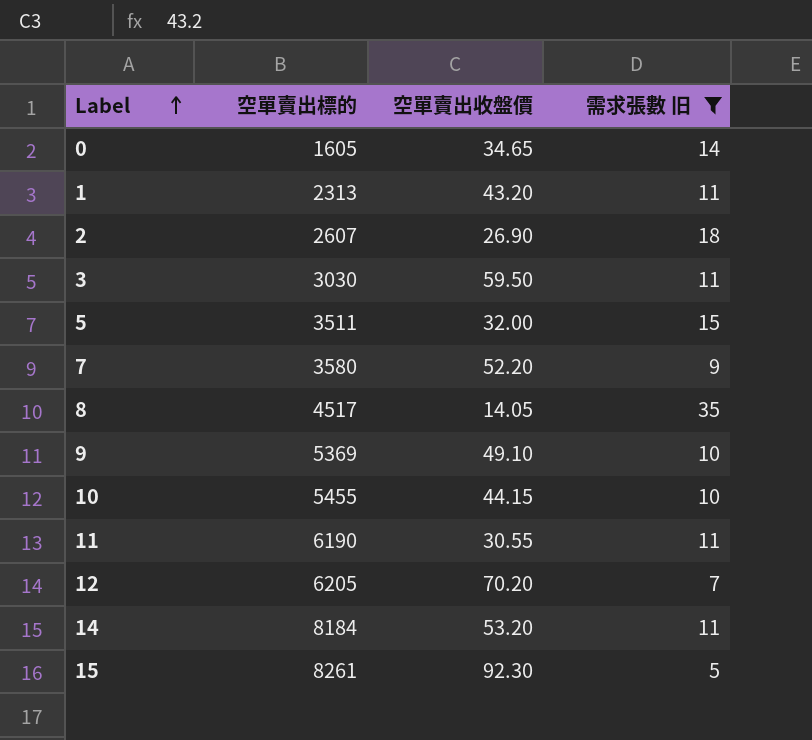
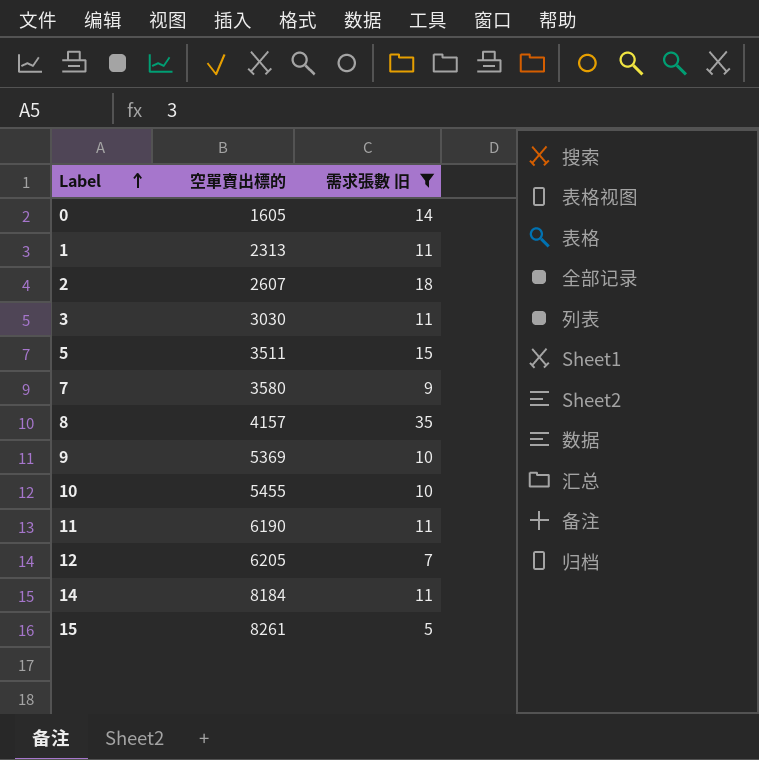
column 空單賣出收盤價 | position: 3 -> none
8 | 空單賣出標的: 4517 -> 4157

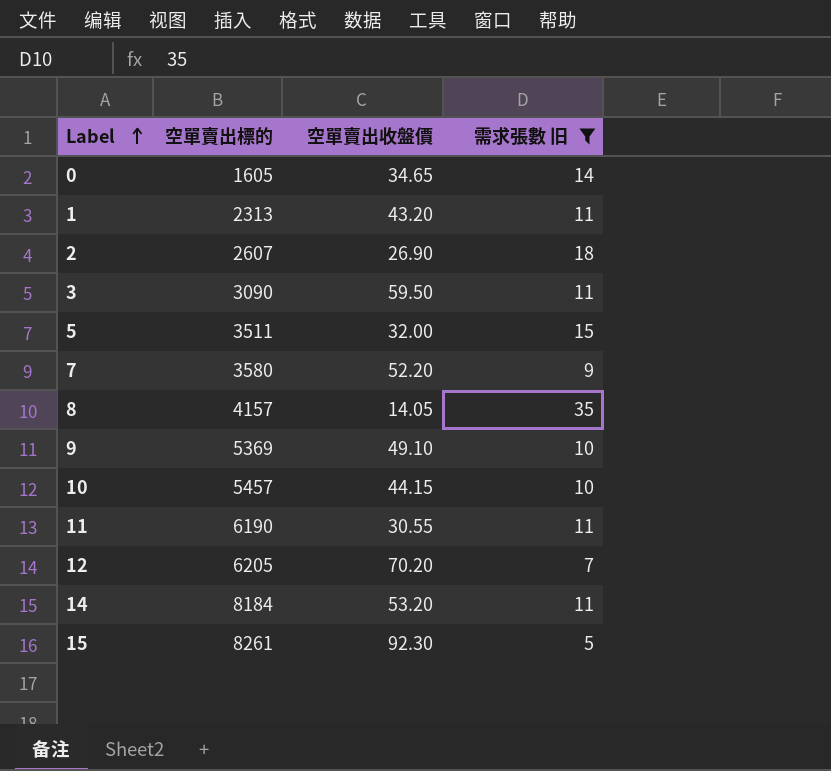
column 空單賣出收盤價 | position: none -> 3
3 | 空單賣出標的: 3030 -> 3090
10 | 空單賣出標的: 5455 -> 5457

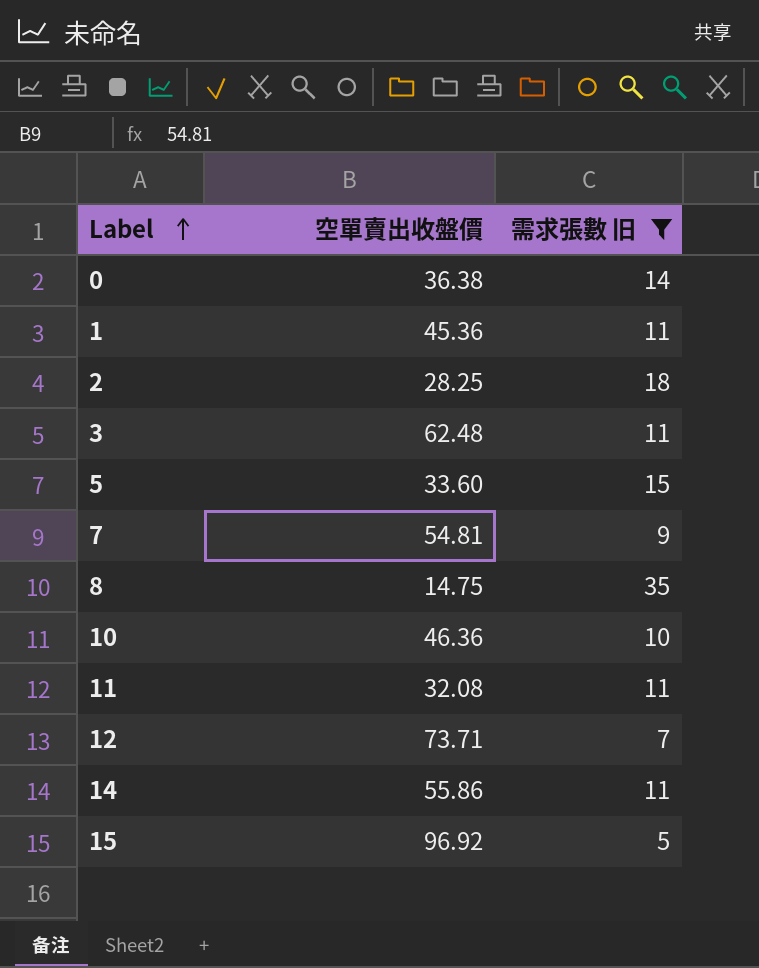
column 空單賣出標的 | position: 2 -> none
row 9: 5369 | 49.10 | 10 -> none
0 | 空單賣出收盤價: 34.65 -> 36.38
1 | 空單賣出收盤價: 43.20 -> 45.36
2 | 空單賣出收盤價: 26.90 -> 28.25
3 | 空單賣出收盤價: 59.50 -> 62.48
5 | 空單賣出收盤價: 32.00 -> 33.60
7 | 空單賣出收盤價: 52.20 -> 54.81
8 | 空單賣出收盤價: 14.05 -> 14.75
10 | 空單賣出收盤價: 44.15 -> 46.36
11 | 空單賣出收盤價: 30.55 -> 32.08
12 | 空單賣出收盤價: 70.20 -> 73.71
14 | 空單賣出收盤價: 53.20 -> 55.86
15 | 空單賣出收盤價: 92.30 -> 96.92

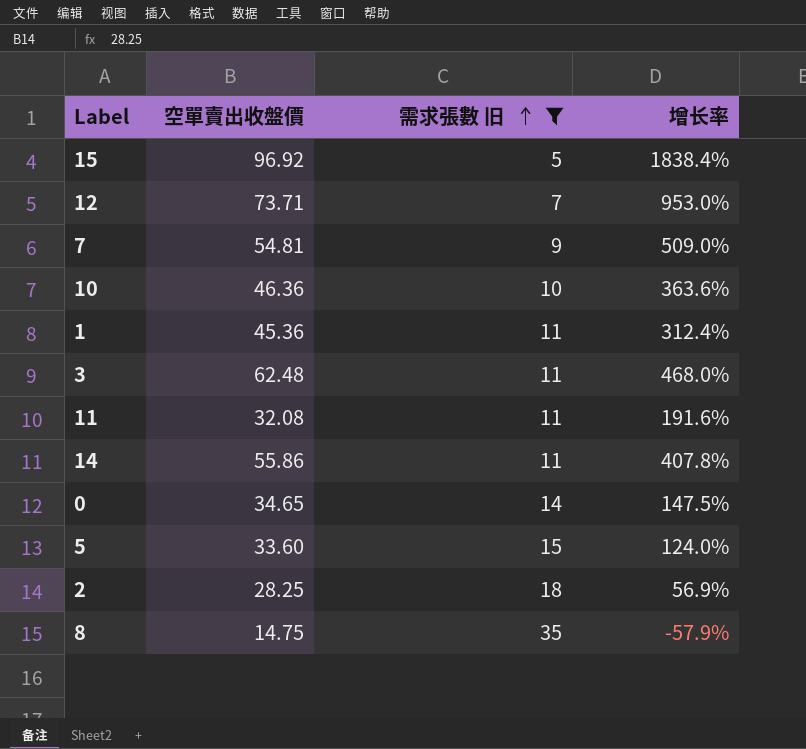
row order: Label ascending -> 需求張數 旧 ascending
column 增长率 | formula: none -> ([空單賣出收盤價] - [需求張數 旧]) / [需求張數 旧]
0 | 空單賣出收盤價: 36.38 -> 34.65

